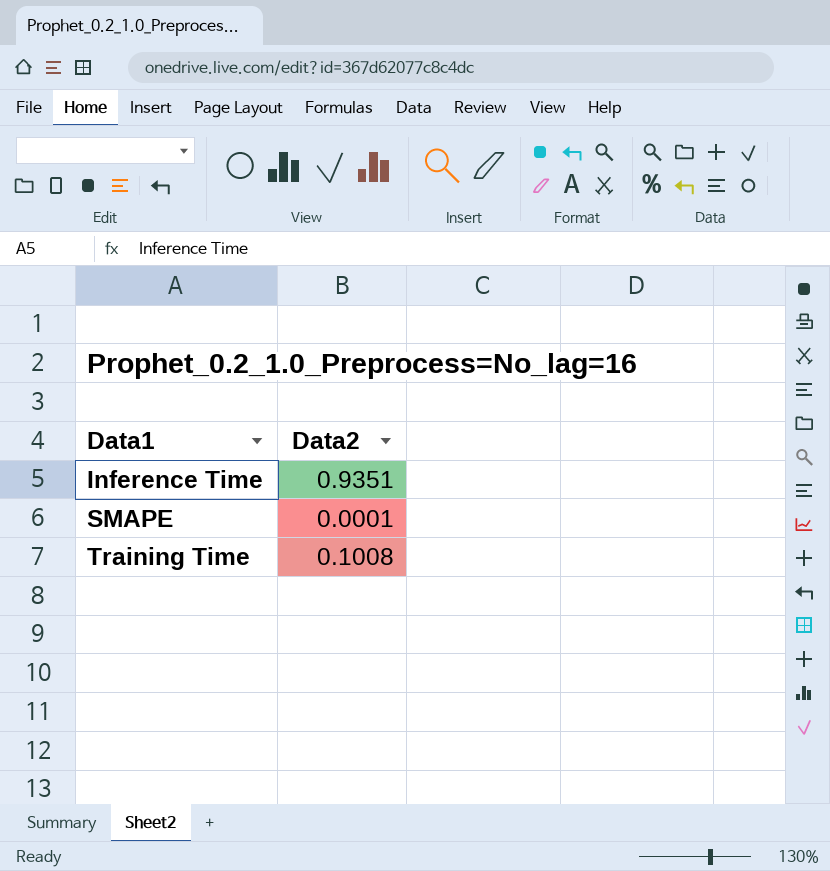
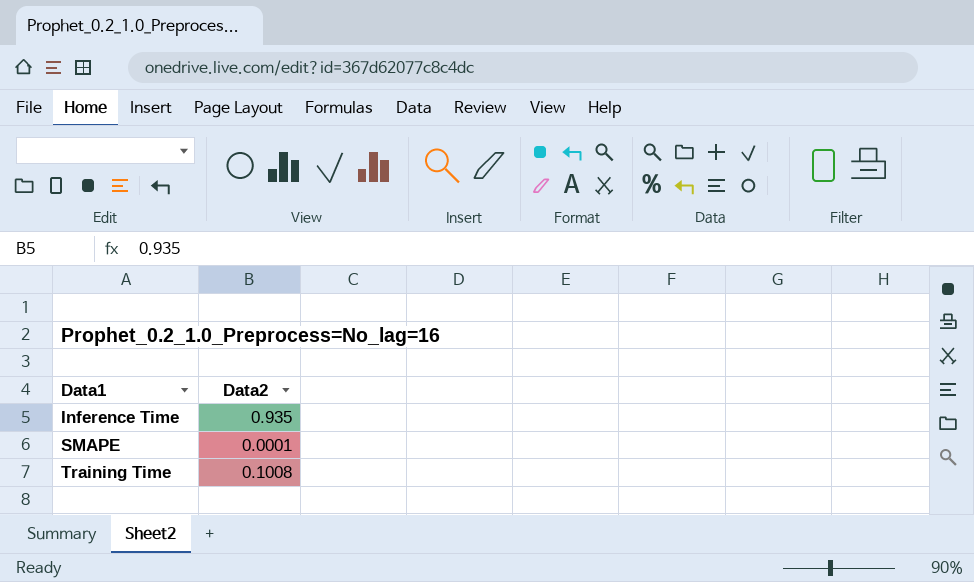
Inference Time | Data2: 0.9351 -> 0.935

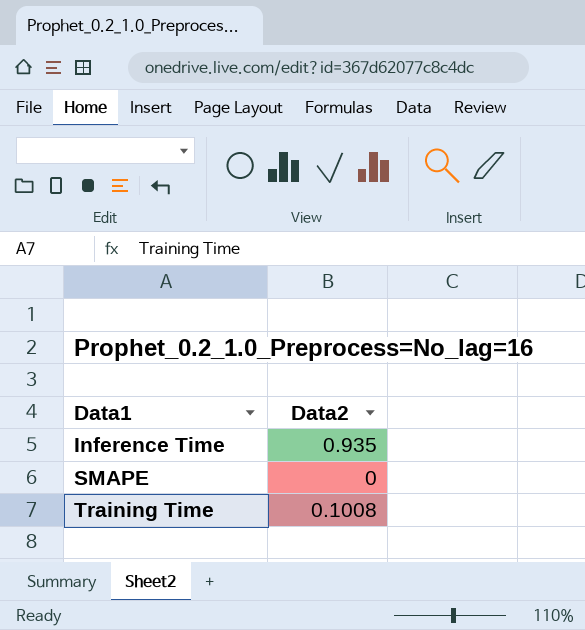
SMAPE | Data2: 0.0001 -> 0

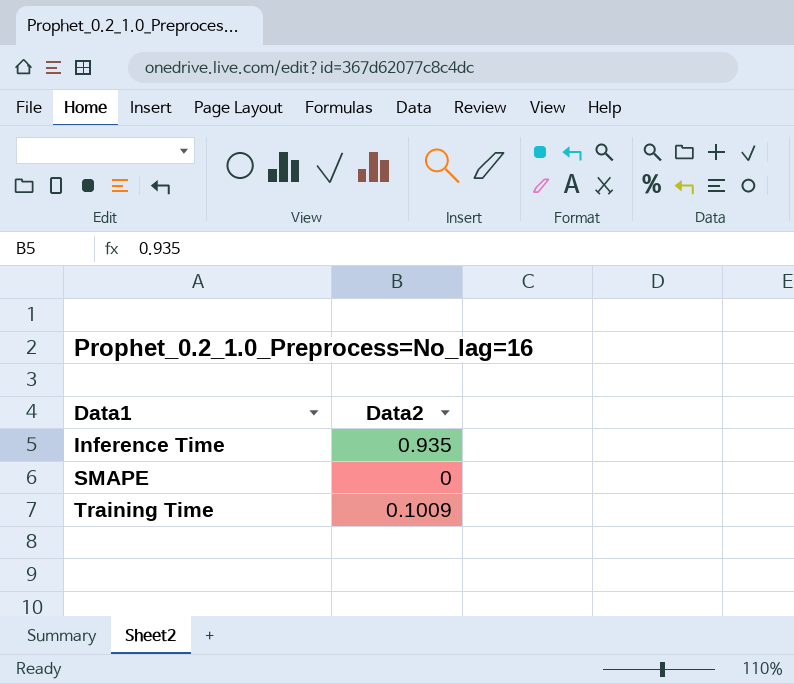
Training Time | Data2: 0.1008 -> 0.1009

